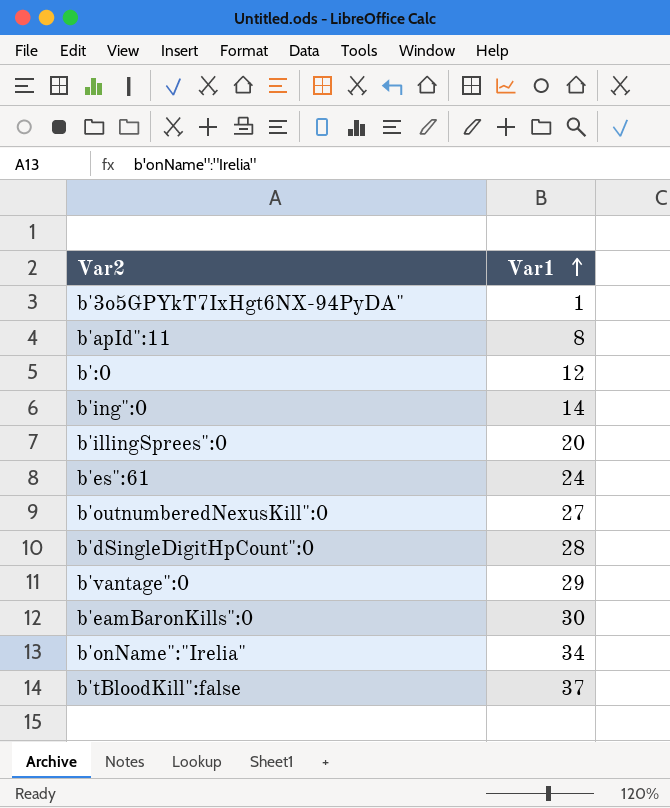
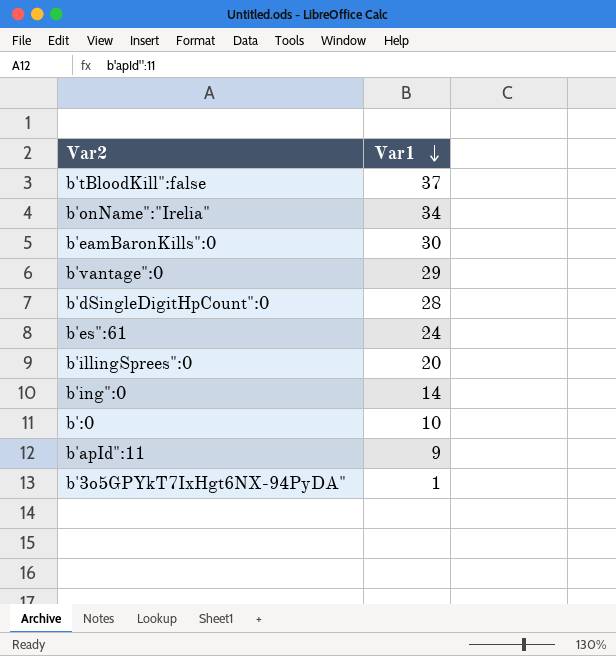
row order: Var1 ascending -> Var1 descending
row b'outnumberedNexusKill":0: 27 -> none
b':0 | Var1: 12 -> 10
b'apId":11 | Var1: 8 -> 9

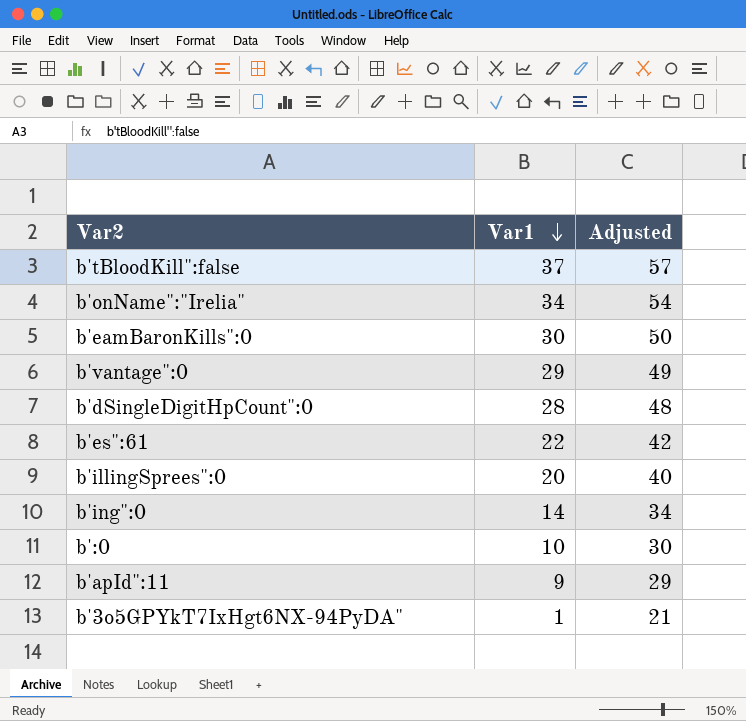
column Adjusted | formula: none -> [Var1] + 20
b'es":61 | Var1: 24 -> 22

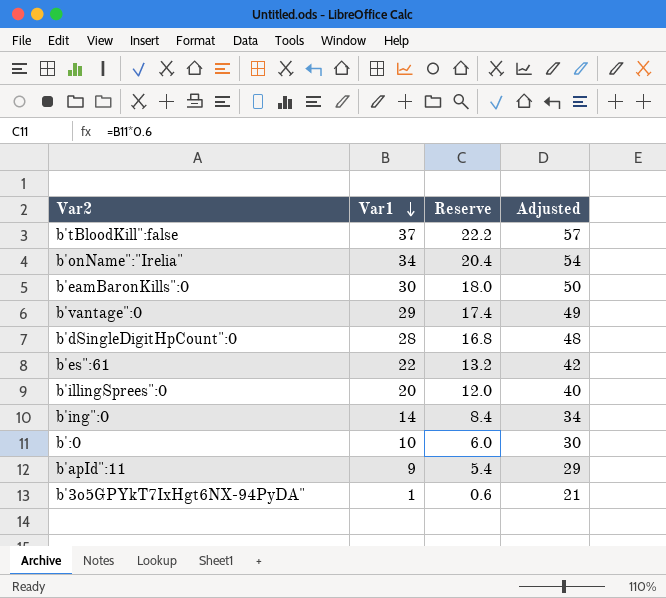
column Reserve | formula: none -> [Var1] * 0.6

